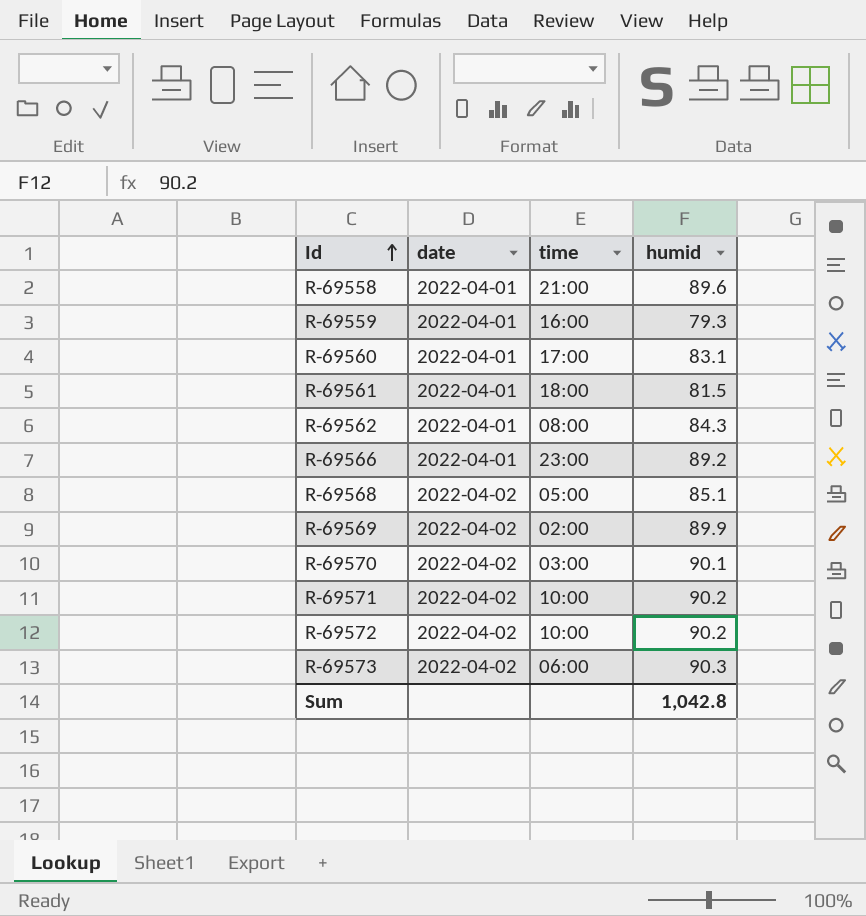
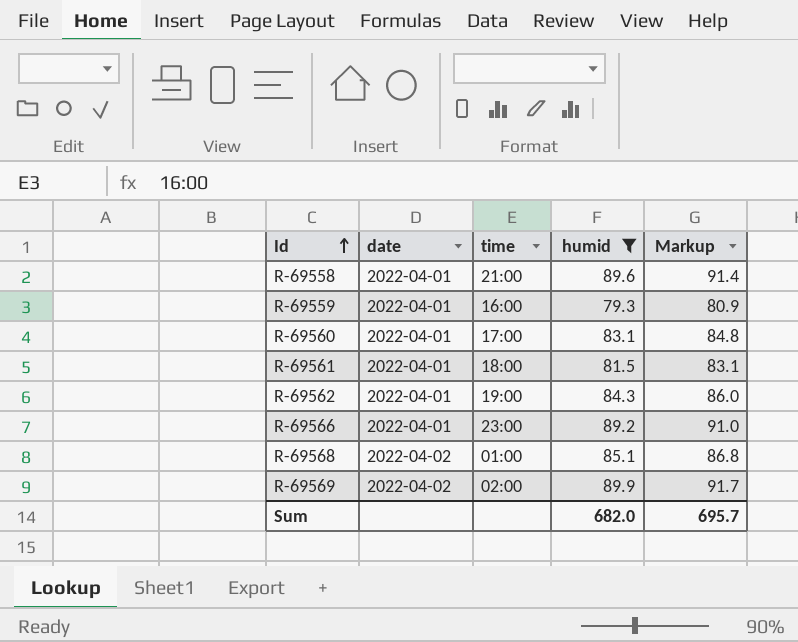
filter: none -> humid <= 89.9
column Markup | formula: none -> [humid] * 1.02
R-69562 | time: 08:00 -> 19:00
R-69568 | time: 05:00 -> 01:00
Sum | humid: 1,042.8 -> 682.0

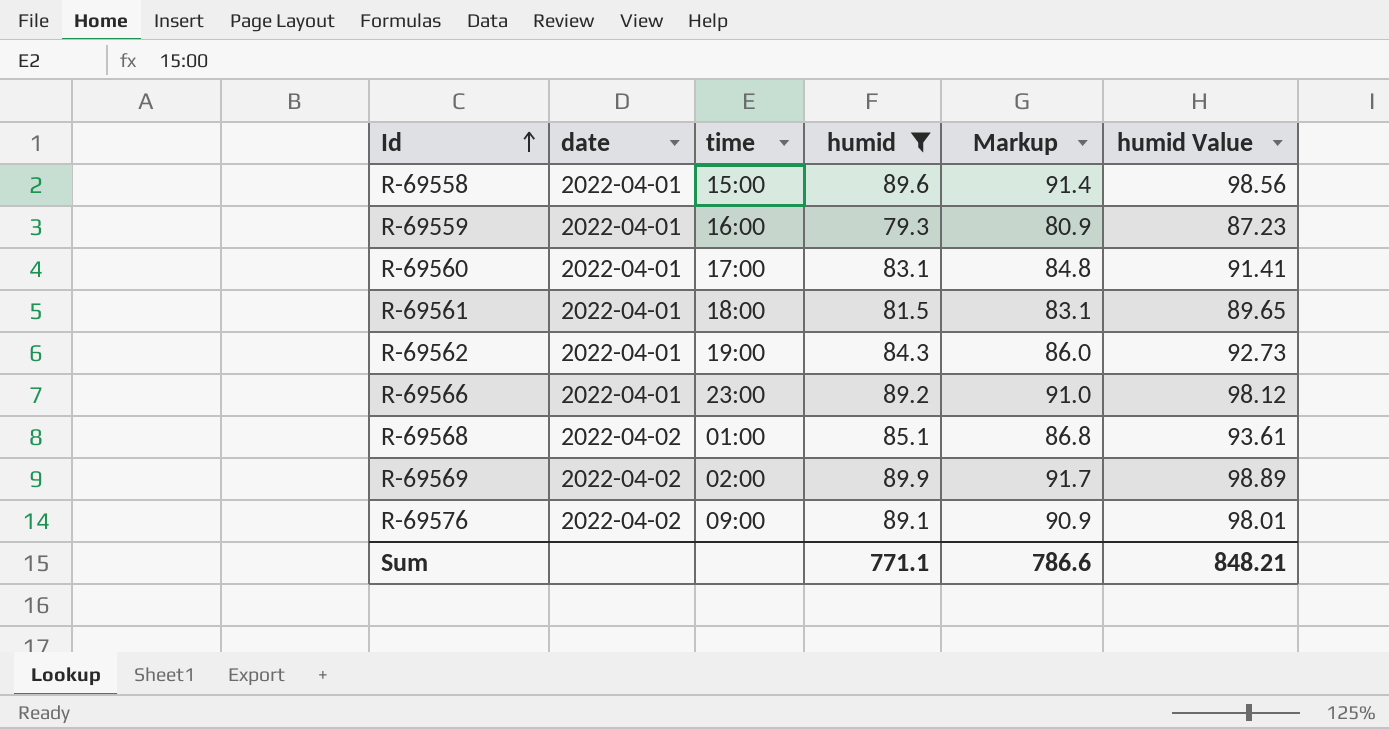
column humid Value | formula: none -> [humid] * 1.1
R-69558 | time: 21:00 -> 15:00
row R-69576: none -> 2022-04-02 | 09:00 | 89.1 | 90.9 | 98.01
Sum | humid: 682.0 -> 771.1
Sum | Markup: 695.7 -> 786.6

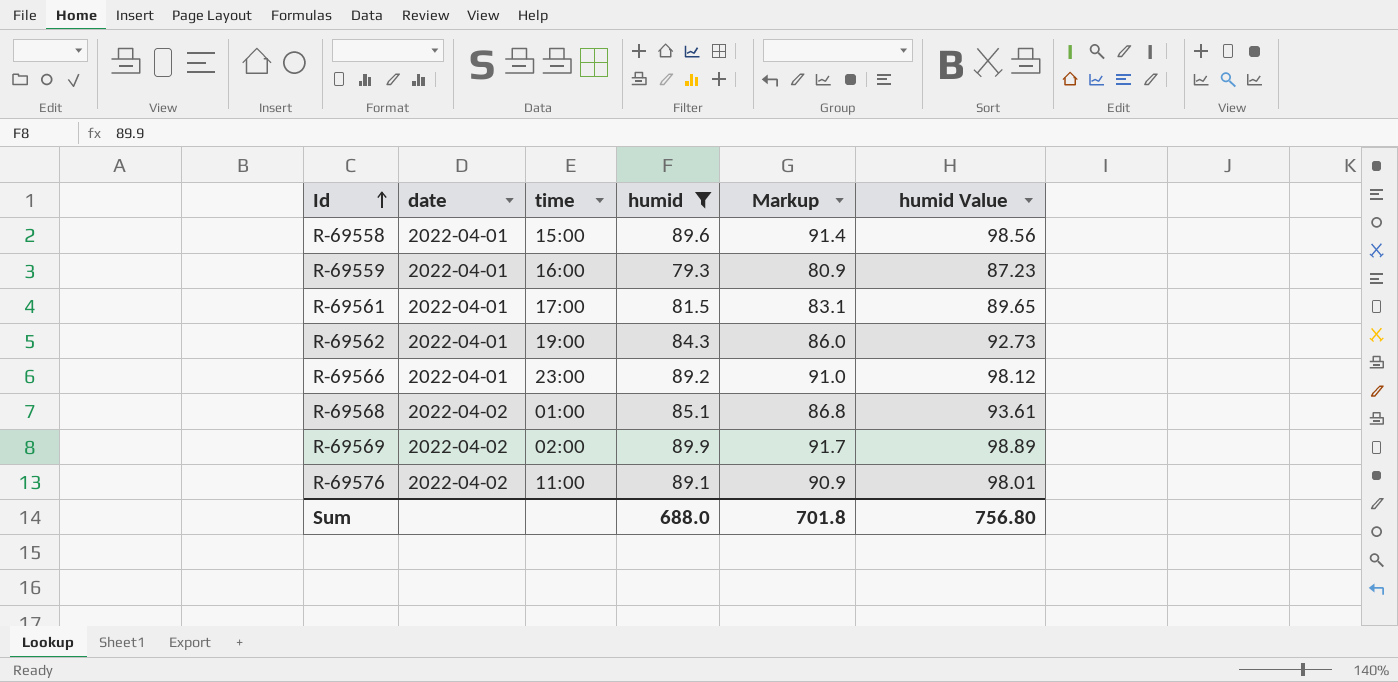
row R-69560: 2022-04-01 | 17:00 | 83.1 | 84.8 | 91.41 -> none
R-69561 | time: 18:00 -> 17:00
R-69576 | time: 09:00 -> 11:00
Sum | humid: 771.1 -> 688.0
Sum | Markup: 786.6 -> 701.8
Sum | humid Value: 848.21 -> 756.80

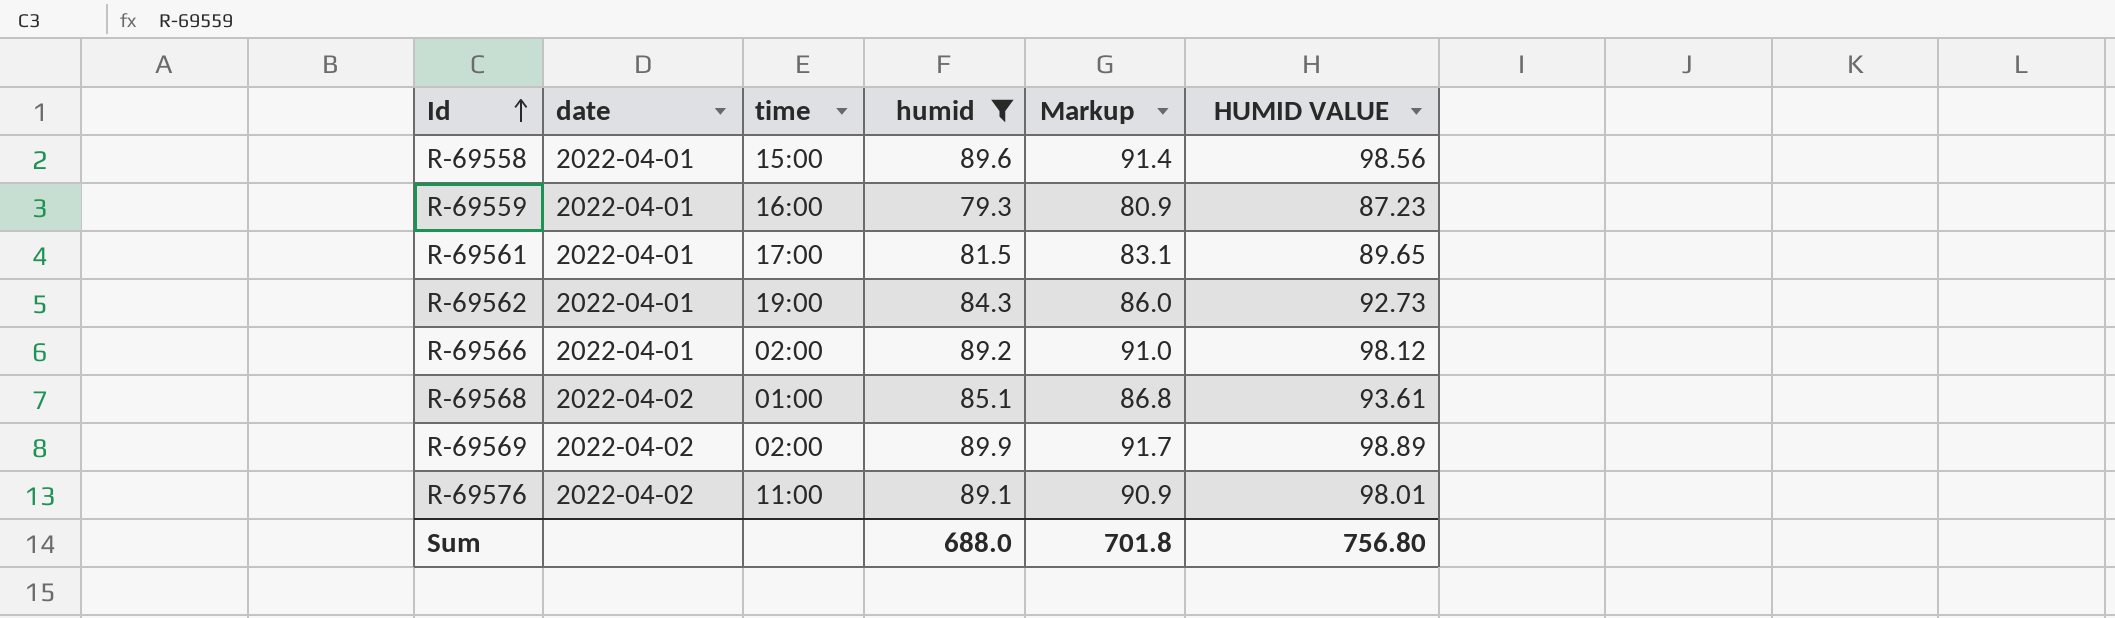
column name: humid Value -> HUMID VALUE
R-69566 | time: 23:00 -> 02:00

